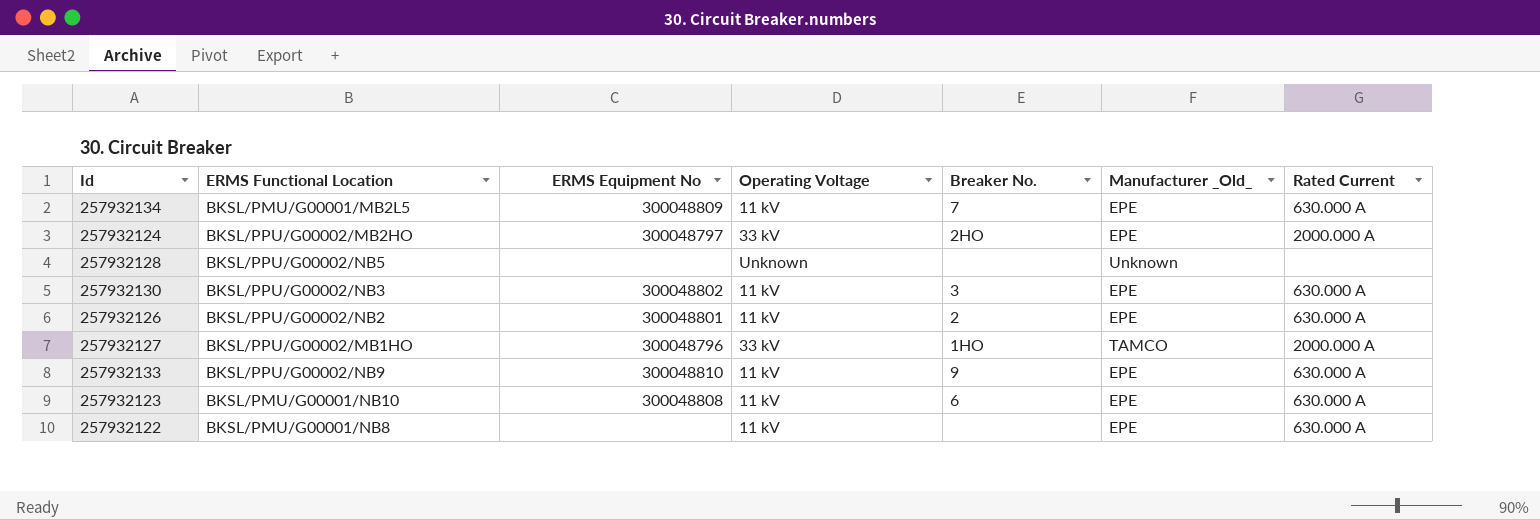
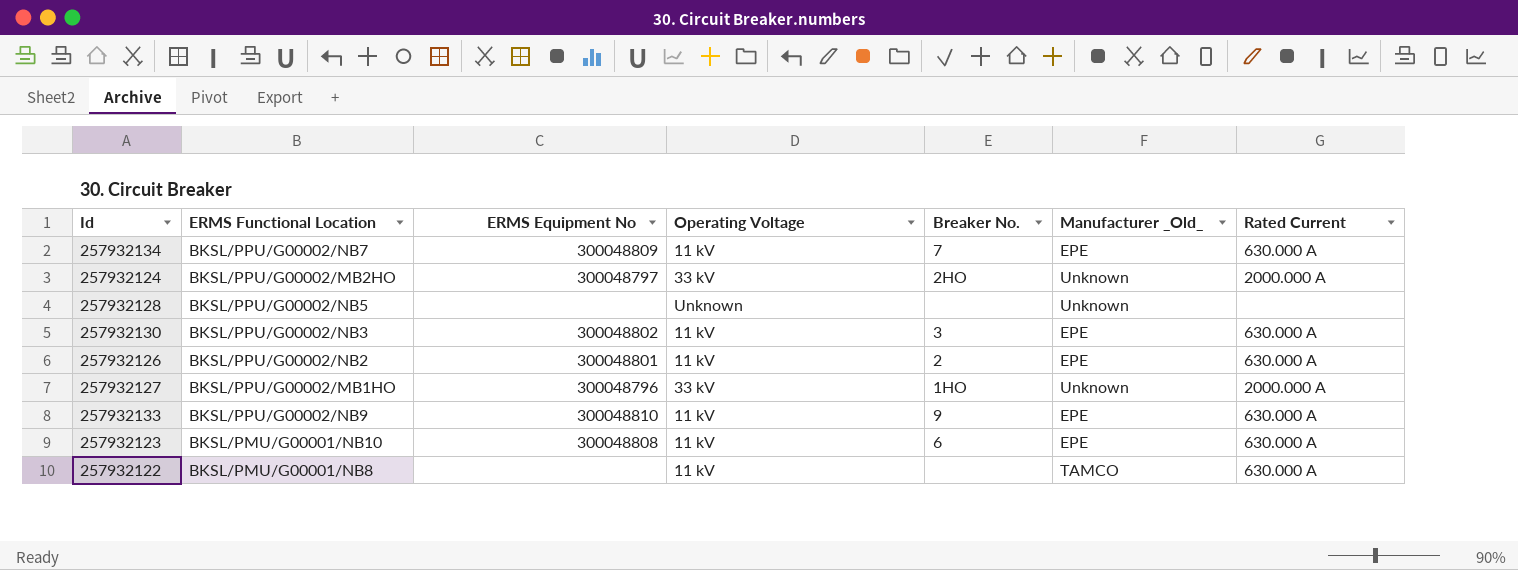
257932134 | ERMS Functional Location: BKSL/PMU/G00001/MB2L5 -> BKSL/PPU/G00002/NB7
257932124 | Manufacturer _Old_: EPE -> Unknown
257932127 | Manufacturer _Old_: TAMCO -> Unknown
257932122 | Manufacturer _Old_: EPE -> TAMCO

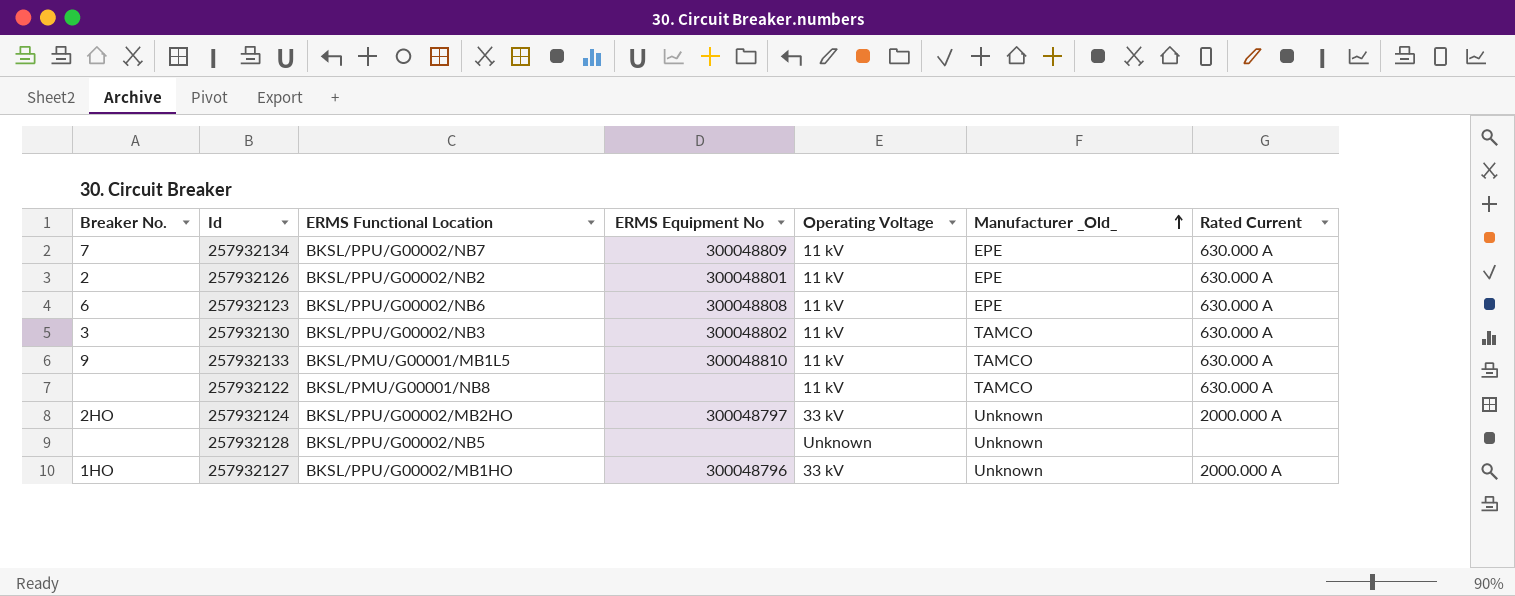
row order: none -> Manufacturer _Old_ ascending
column Breaker No. | position: 5 -> 1
257932123 | ERMS Functional Location: BKSL/PMU/G00001/NB10 -> BKSL/PPU/G00002/NB6
257932130 | Manufacturer _Old_: EPE -> TAMCO
257932133 | ERMS Functional Location: BKSL/PPU/G00002/NB9 -> BKSL/PMU/G00001/MB1L5
257932133 | Manufacturer _Old_: EPE -> TAMCO

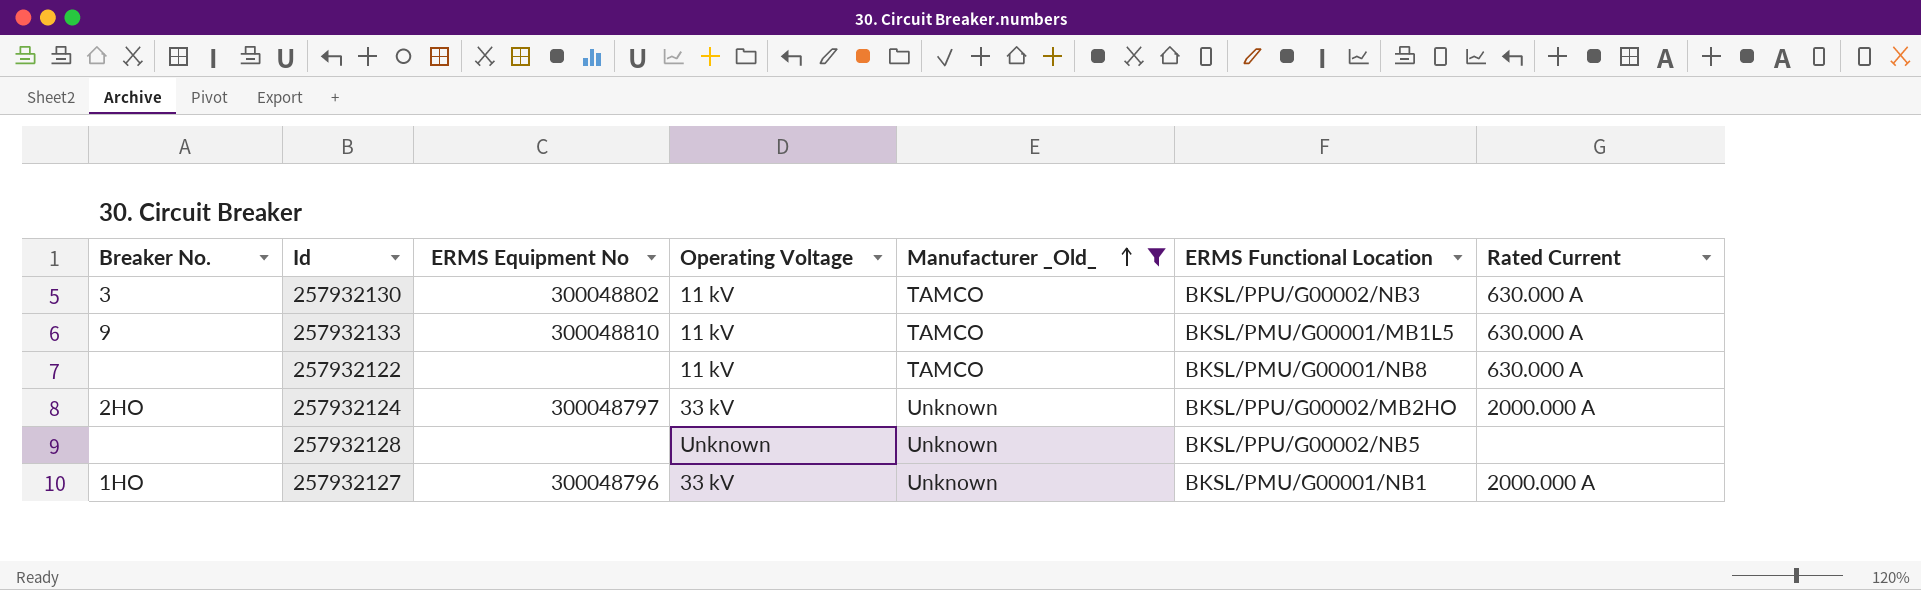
filter: none -> Manufacturer _Old_ != EPE
column ERMS Functional Location | position: 3 -> 6
257932127 | ERMS Functional Location: BKSL/PPU/G00002/MB1HO -> BKSL/PMU/G00001/NB1

